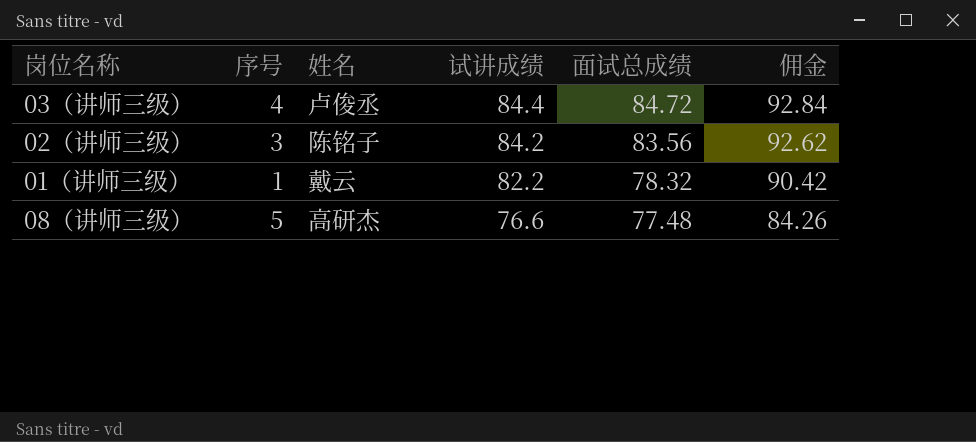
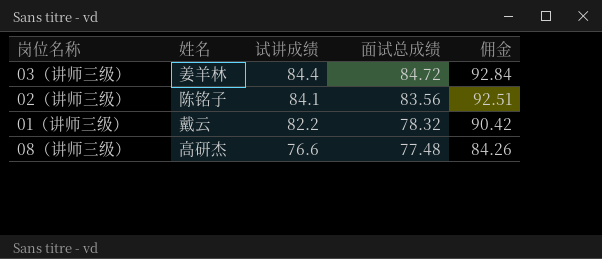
column 序号 | position: 2 -> none
03（讲师三级） | 姓名: 卢俊丞 -> 姜羊林
02（讲师三级） | 试讲成绩: 84.2 -> 84.1
02（讲师三级） | 佣金: 92.62 -> 92.51

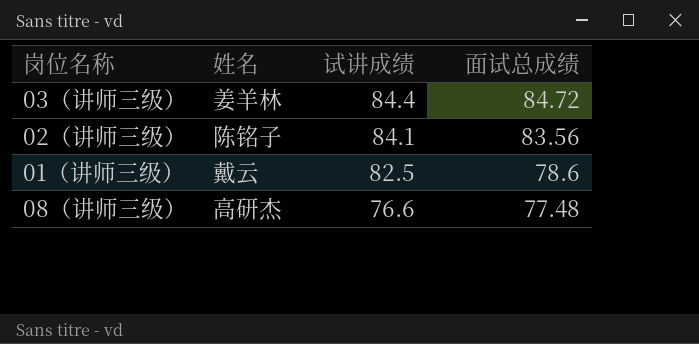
column 佣金 | formula: [试讲成绩] * 1.1 -> none
01（讲师三级） | 试讲成绩: 82.2 -> 82.5
01（讲师三级） | 面试总成绩: 78.32 -> 78.6

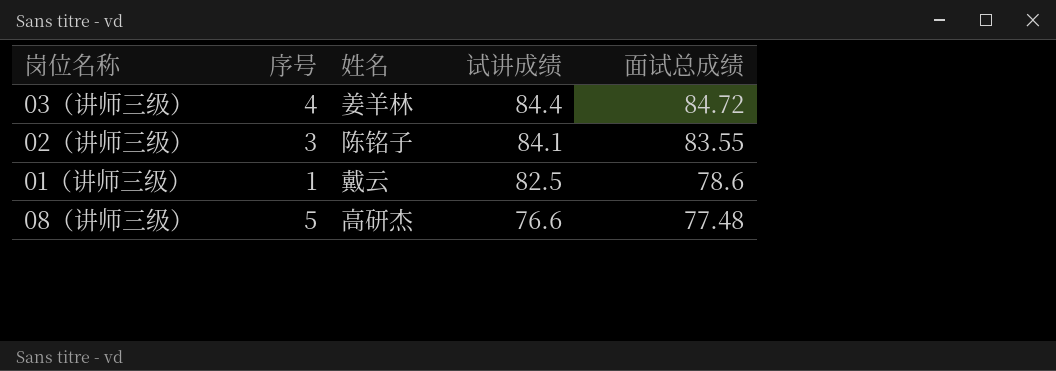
column 序号 | position: none -> 2
02（讲师三级） | 面试总成绩: 83.56 -> 83.55

